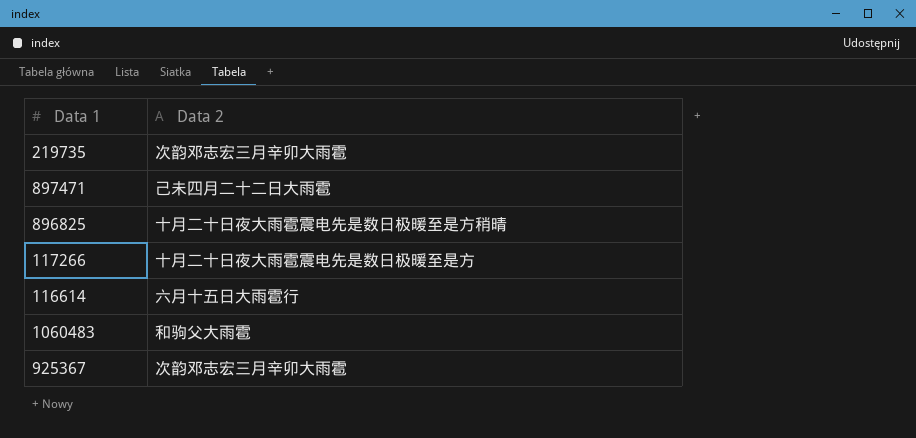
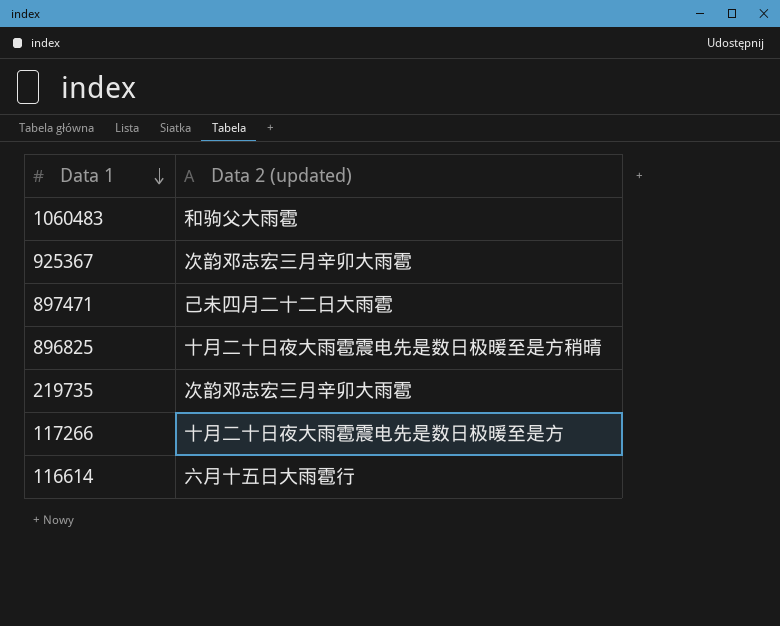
row order: none -> Data 1 descending
column name: Data 2 -> Data 2 (updated)

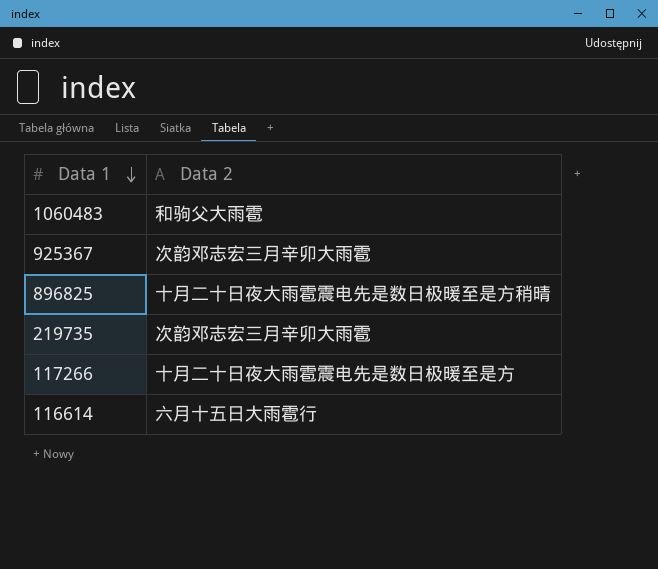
column name: Data 2 (updated) -> Data 2
row 897471: 己未四月二十二日大雨雹 -> none

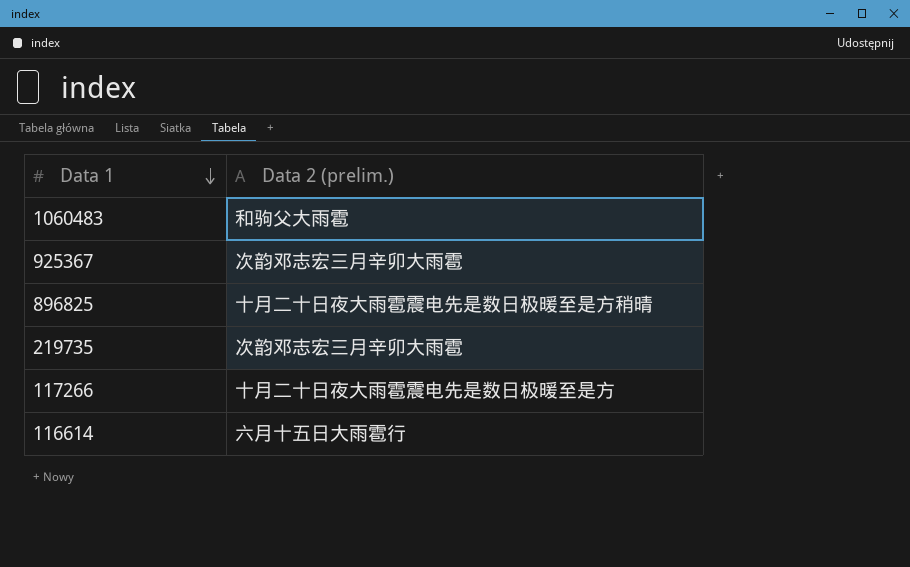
column name: Data 2 -> Data 2 (prelim.)

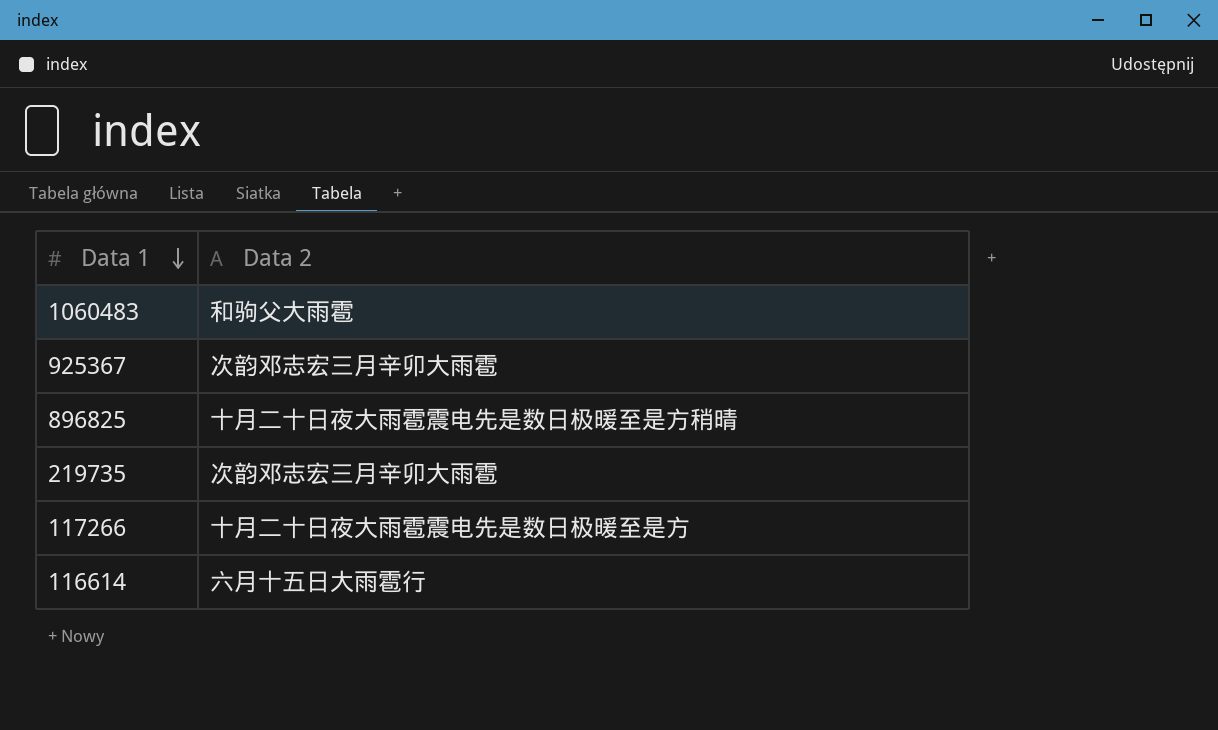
column name: Data 2 (prelim.) -> Data 2

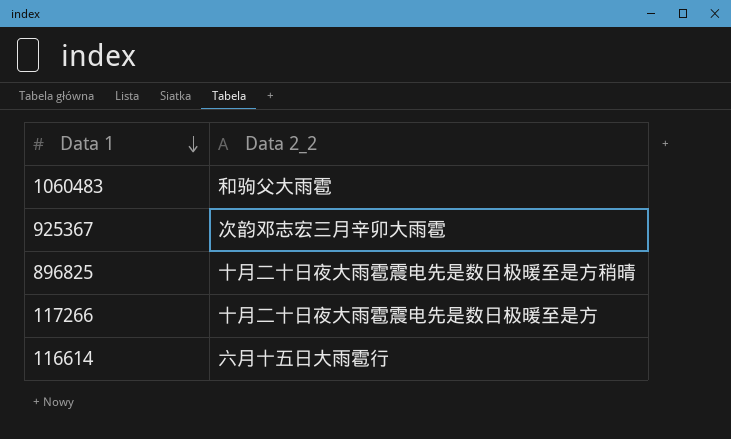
column name: Data 2 -> Data 2_2
row 219735: 次韵邓志宏三月辛卯大雨雹 -> none

